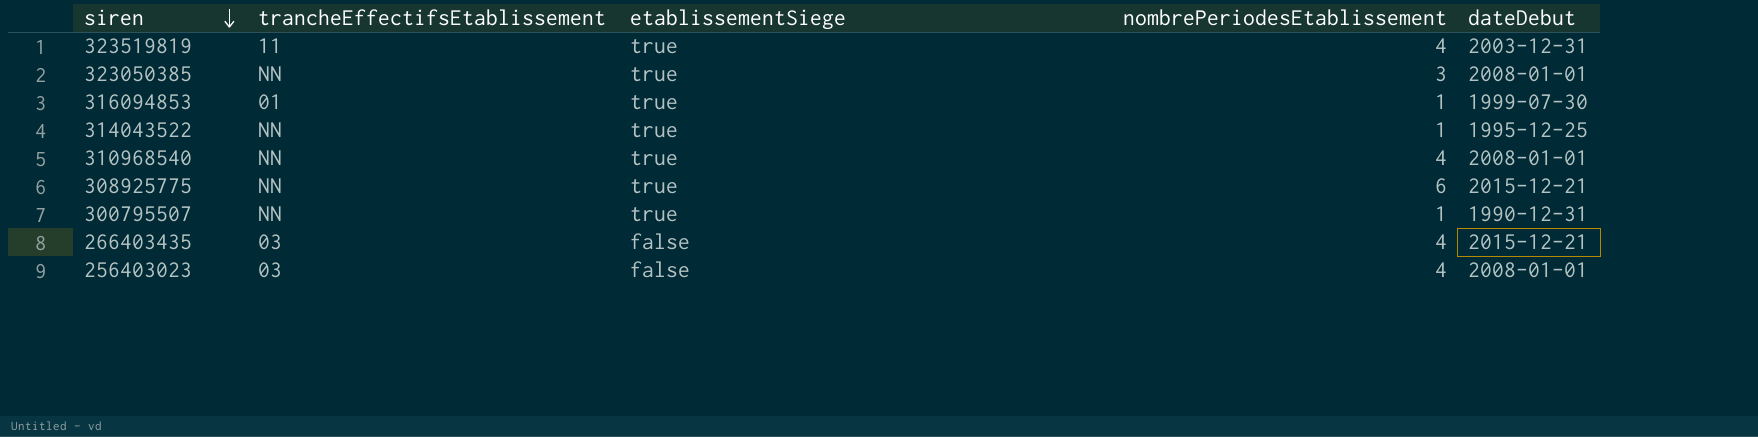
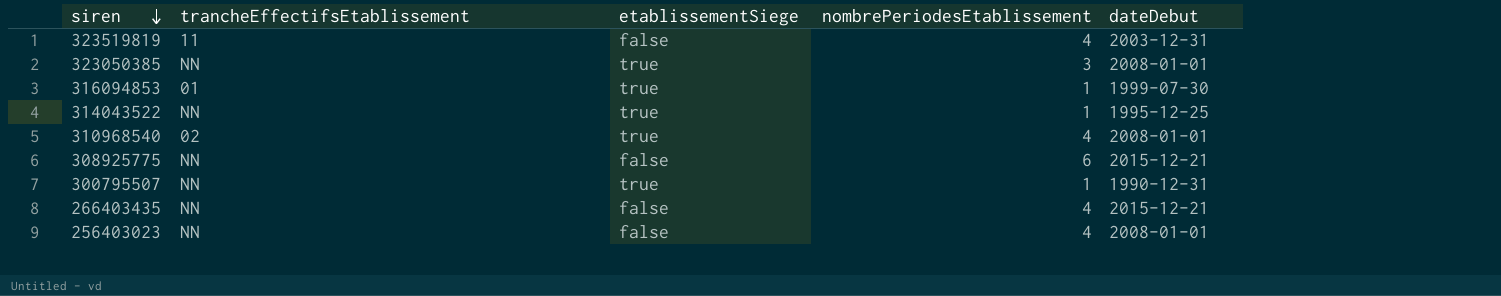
323519819 | etablissementSiege: true -> false
310968540 | trancheEffectifsEtablissement: NN -> 02
308925775 | etablissementSiege: true -> false
266403435 | trancheEffectifsEtablissement: 03 -> NN
256403023 | trancheEffectifsEtablissement: 03 -> NN

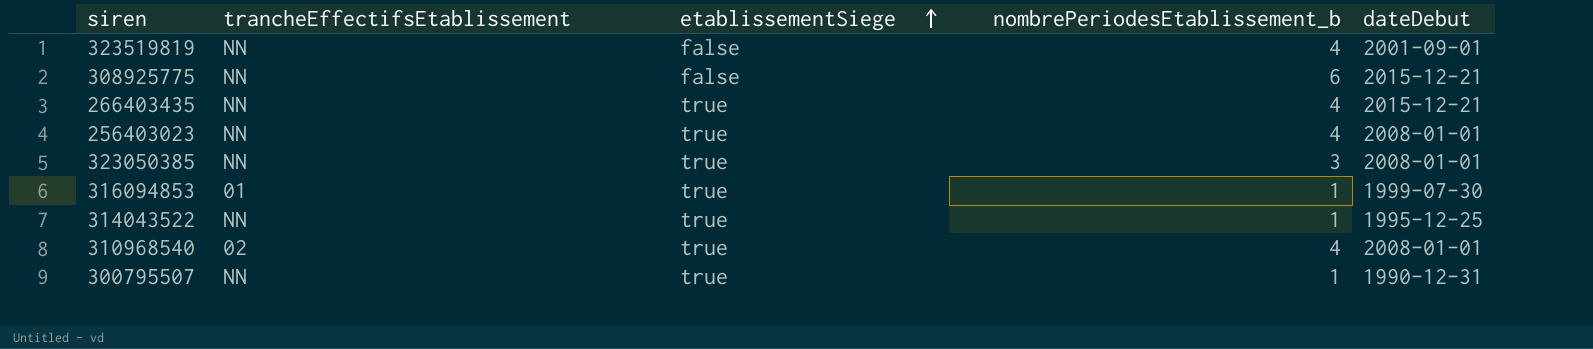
row order: siren descending -> etablissementSiege ascending
column name: nombrePeriodesEtablissement -> nombrePeriodesEtablissement_b
323519819 | trancheEffectifsEtablissement: 11 -> NN
323519819 | dateDebut: 2003-12-31 -> 2001-09-01
266403435 | etablissementSiege: false -> true
256403023 | etablissementSiege: false -> true

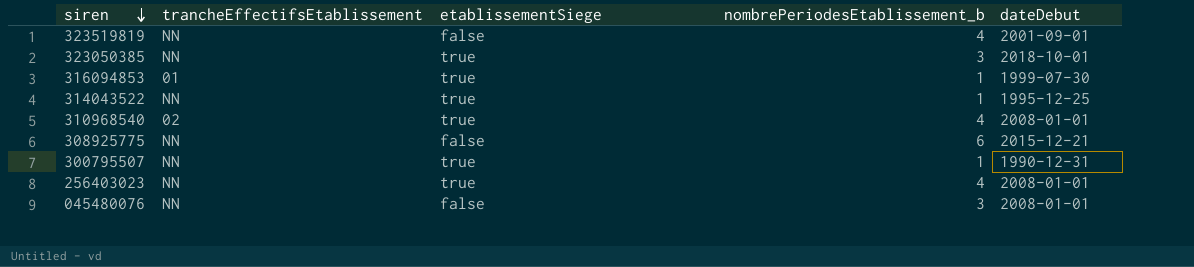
row order: etablissementSiege ascending -> siren descending
row 266403435: NN | true | 4 | 2015-12-21 -> none
323050385 | dateDebut: 2008-01-01 -> 2018-10-01
row 045480076: none -> NN | false | 3 | 2008-01-01

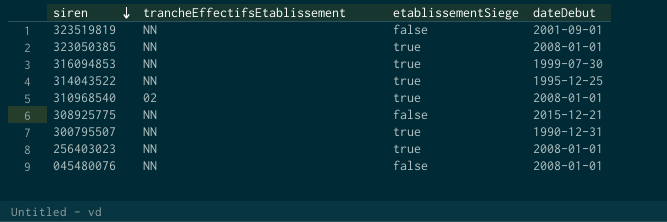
column nombrePeriodesEtablissement_b | position: 4 -> none
323050385 | dateDebut: 2018-10-01 -> 2008-01-01
316094853 | trancheEffectifsEtablissement: 01 -> NN

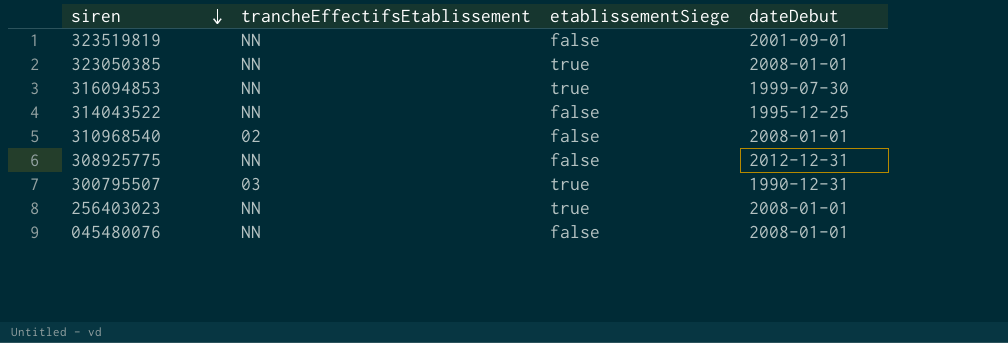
314043522 | etablissementSiege: true -> false
310968540 | etablissementSiege: true -> false
308925775 | dateDebut: 2015-12-21 -> 2012-12-31
300795507 | trancheEffectifsEtablissement: NN -> 03

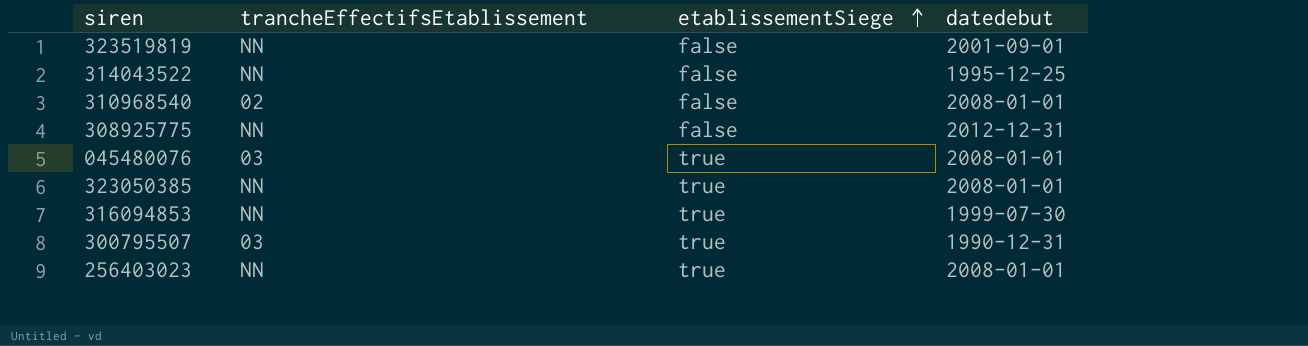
row order: siren descending -> etablissementSiege ascending
column name: dateDebut -> datedebut
045480076 | trancheEffectifsEtablissement: NN -> 03
045480076 | etablissementSiege: false -> true

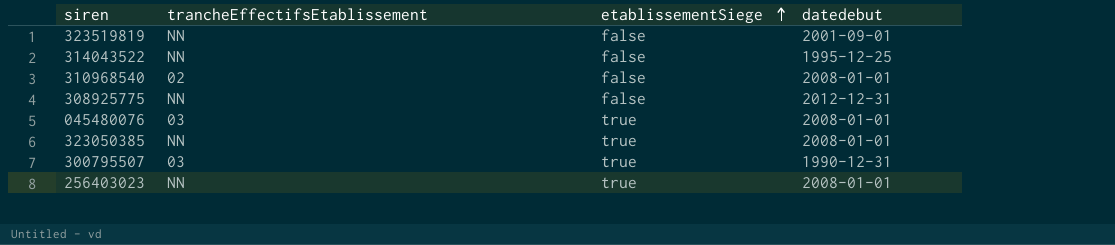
row 316094853: NN | true | 1999-07-30 -> none

